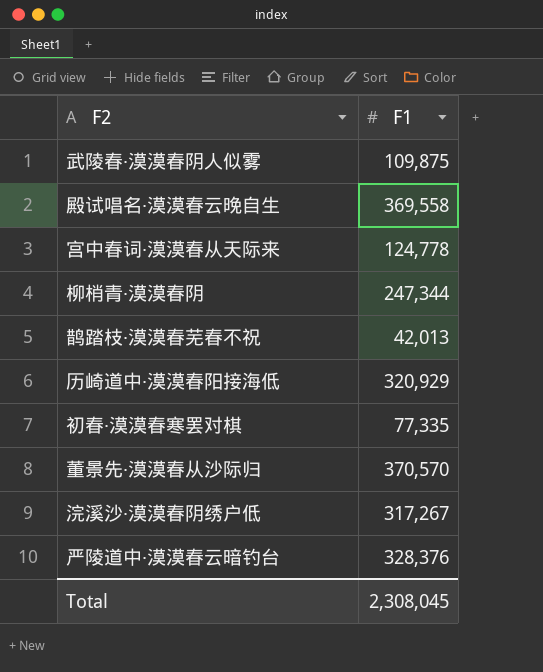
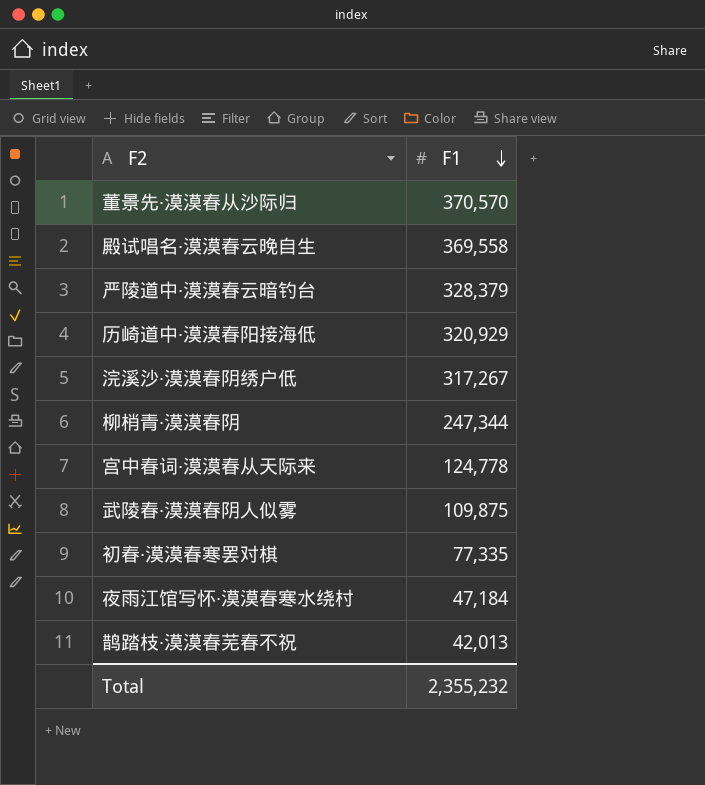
row order: none -> F1 descending
严陵道中·漠漠春云暗钓台 | F1: 328,376 -> 328,379
row 夜雨江馆写怀·漠漠春寒水绕村: none -> 47,184
Total | F1: 2,308,045 -> 2,355,232

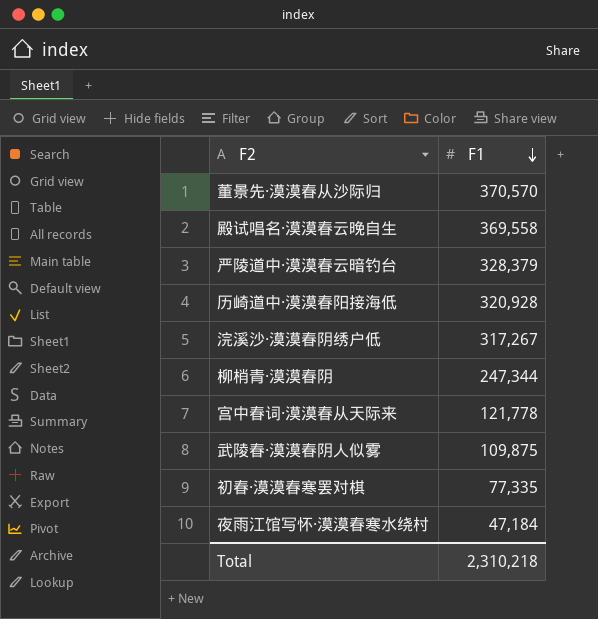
row 鹊踏枝·漠漠春芜春不祝: 42,013 -> none
历崎道中·漠漠春阳接海低 | F1: 320,929 -> 320,928
宫中春词·漠漠春从天际来 | F1: 124,778 -> 121,778
Total | F1: 2,355,232 -> 2,310,218

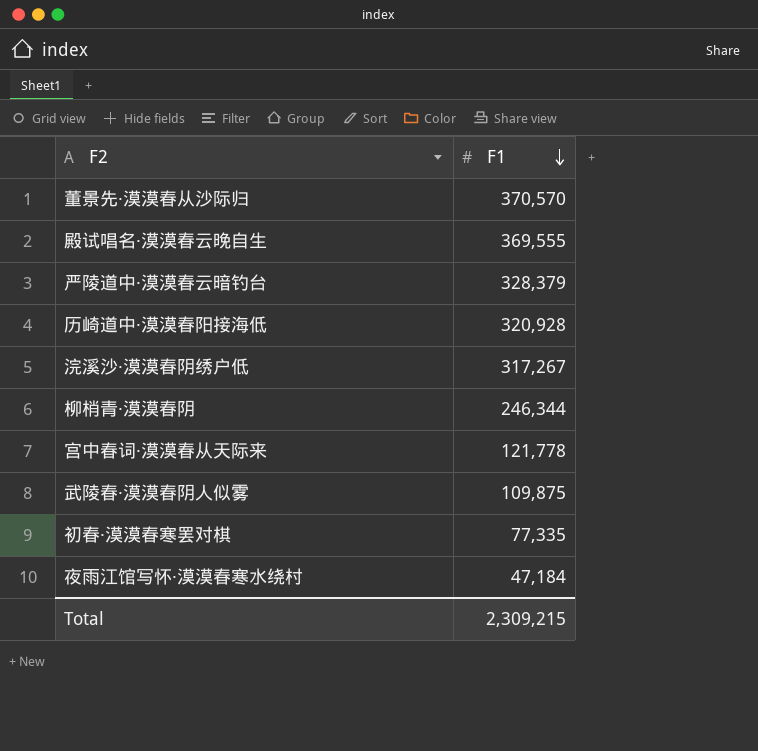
殿试唱名·漠漠春云晚自生 | F1: 369,558 -> 369,555
柳梢青·漠漠春阴 | F1: 247,344 -> 246,344
Total | F1: 2,310,218 -> 2,309,215

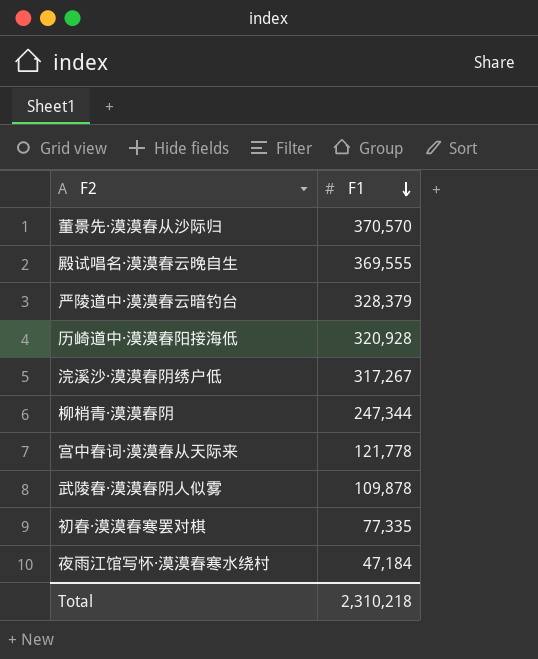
柳梢青·漠漠春阴 | F1: 246,344 -> 247,344
武陵春·漠漠春阴人似雾 | F1: 109,875 -> 109,878
Total | F1: 2,309,215 -> 2,310,218

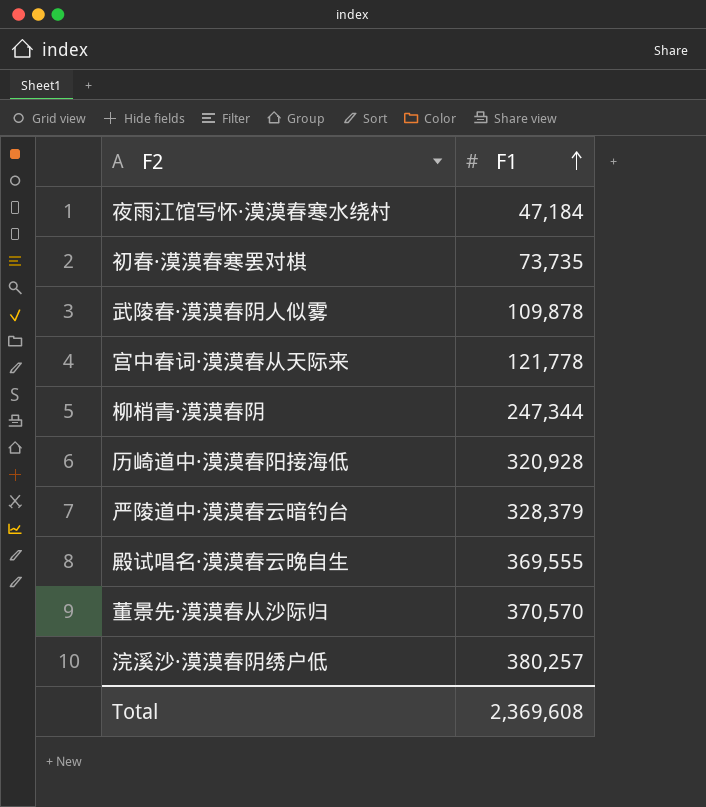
row order: F1 descending -> F1 ascending
初春·漠漠春寒罢对棋 | F1: 77,335 -> 73,735
浣溪沙·漠漠春阴绣户低 | F1: 317,267 -> 380,257
Total | F1: 2,310,218 -> 2,369,608

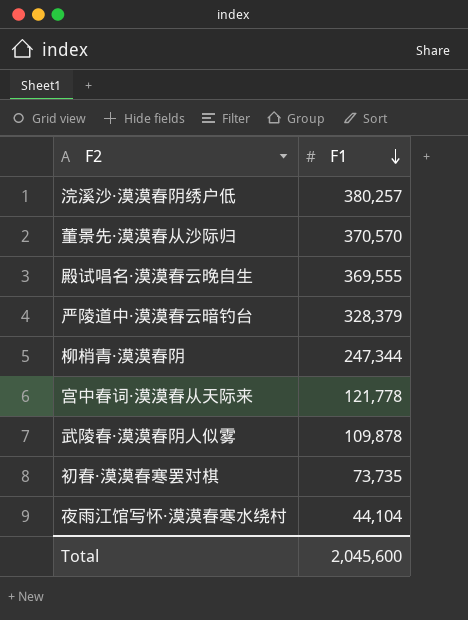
row order: F1 ascending -> F1 descending
row 历崎道中·漠漠春阳接海低: 320,928 -> none
夜雨江馆写怀·漠漠春寒水绕村 | F1: 47,184 -> 44,104
Total | F1: 2,369,608 -> 2,045,600

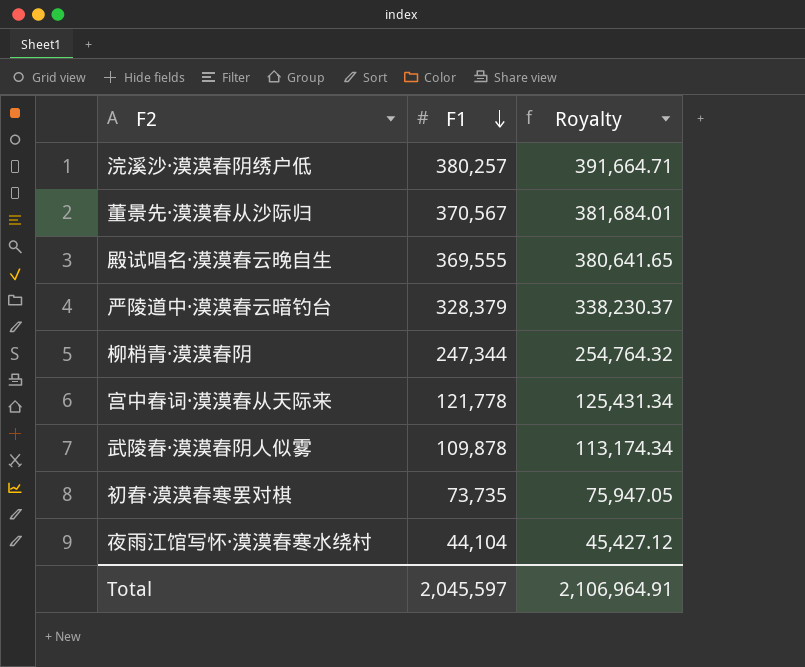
column Royalty | formula: none -> [F1] * 1.03
董景先·漠漠春从沙际归 | F1: 370,570 -> 370,567
Total | F1: 2,045,600 -> 2,045,597

